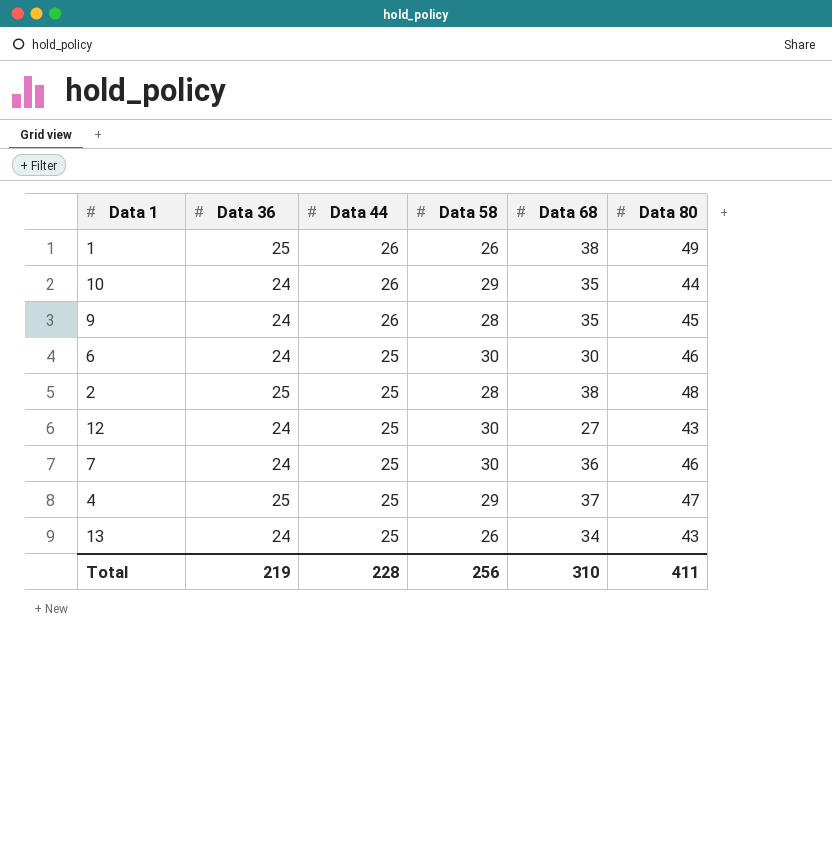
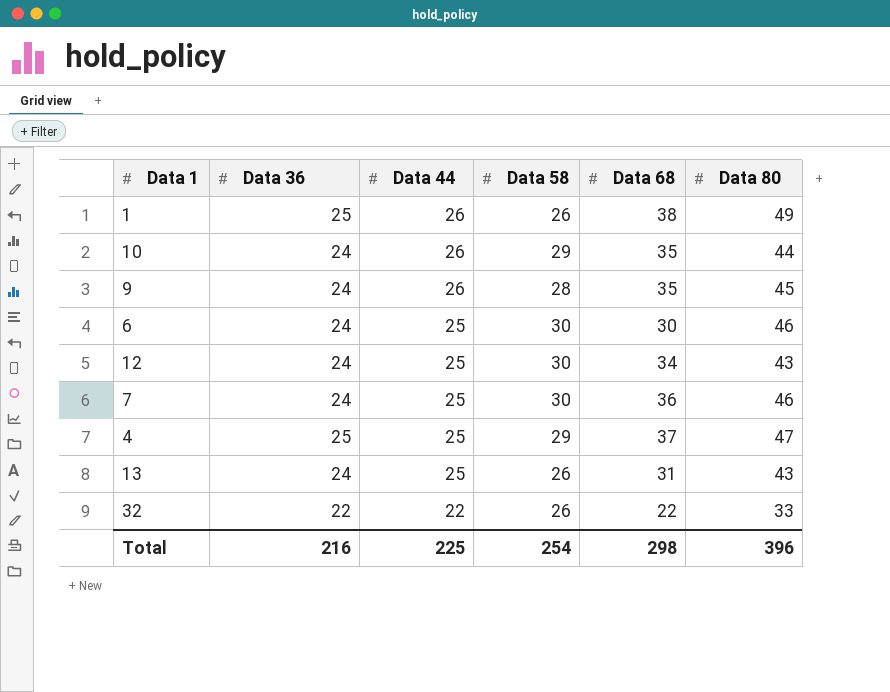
row 2: 25 | 25 | 28 | 38 | 48 -> none
12 | Data 68: 27 -> 34
13 | Data 68: 34 -> 31
row 32: none -> 22 | 22 | 26 | 22 | 33
Total | Data 36: 219 -> 216
Total | Data 44: 228 -> 225
Total | Data 58: 256 -> 254
Total | Data 68: 310 -> 298
Total | Data 80: 411 -> 396

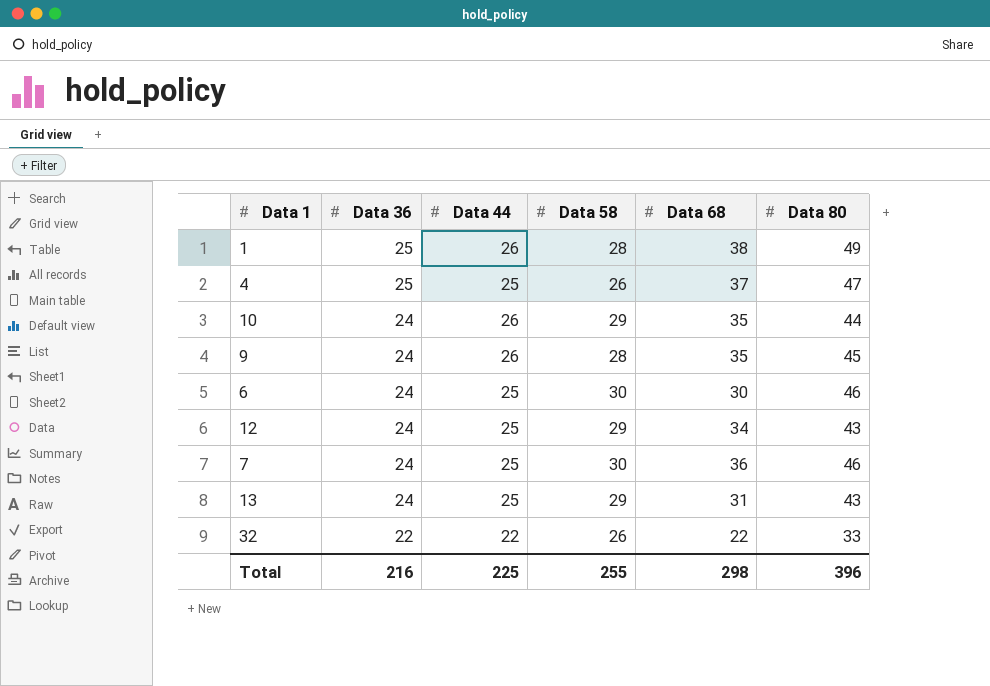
row order: Data 44 descending -> Data 36 descending
1 | Data 58: 26 -> 28
4 | Data 58: 29 -> 26
12 | Data 58: 30 -> 29
13 | Data 58: 26 -> 29
Total | Data 58: 254 -> 255

